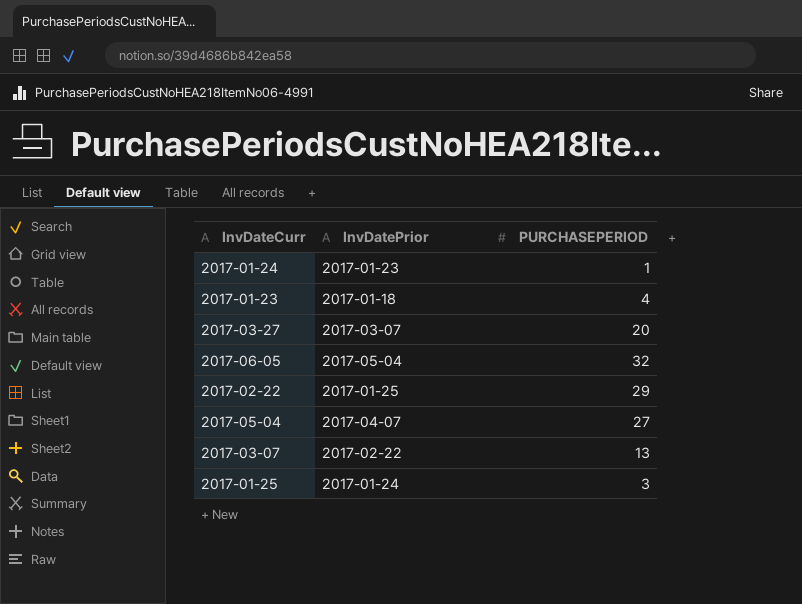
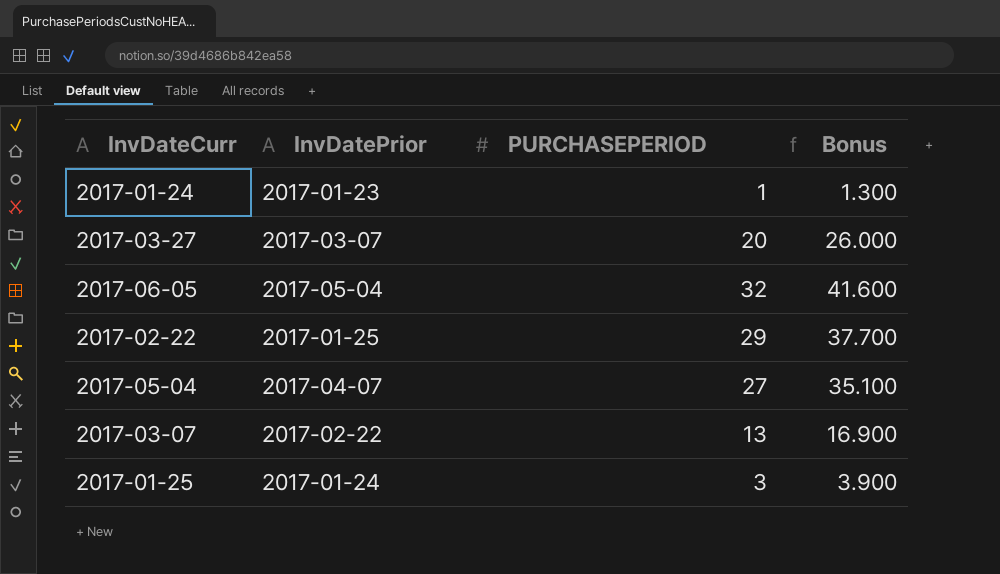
column Bonus | formula: none -> [PURCHASEPERIOD] * 1.3
row 2017-01-23: 2017-01-18 | 4 -> none

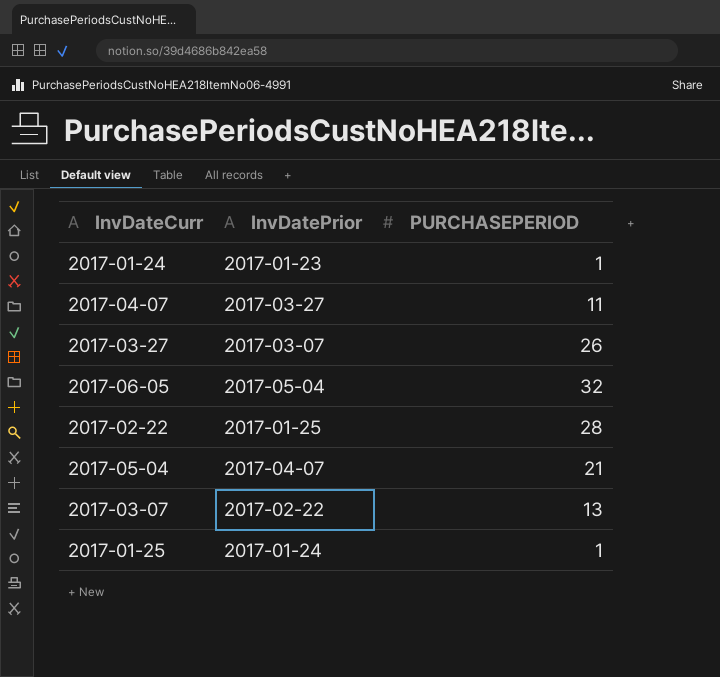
column Bonus | formula: [PURCHASEPERIOD] * 1.3 -> none
row 2017-04-07: none -> 2017-03-27 | 11
2017-03-27 | PURCHASEPERIOD: 20 -> 26
2017-02-22 | PURCHASEPERIOD: 29 -> 28
2017-05-04 | PURCHASEPERIOD: 27 -> 21
2017-01-25 | PURCHASEPERIOD: 3 -> 1

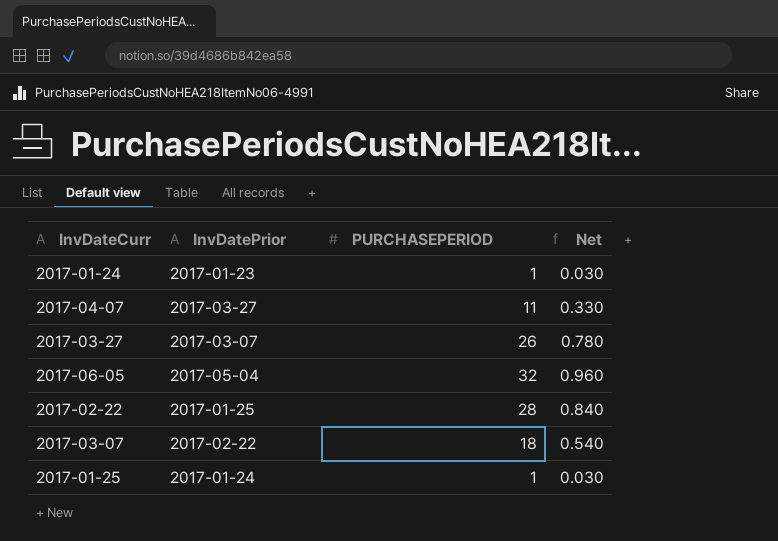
column Net | formula: none -> [PURCHASEPERIOD] * 0.03
row 2017-05-04: 2017-04-07 | 21 -> none
2017-03-07 | PURCHASEPERIOD: 13 -> 18

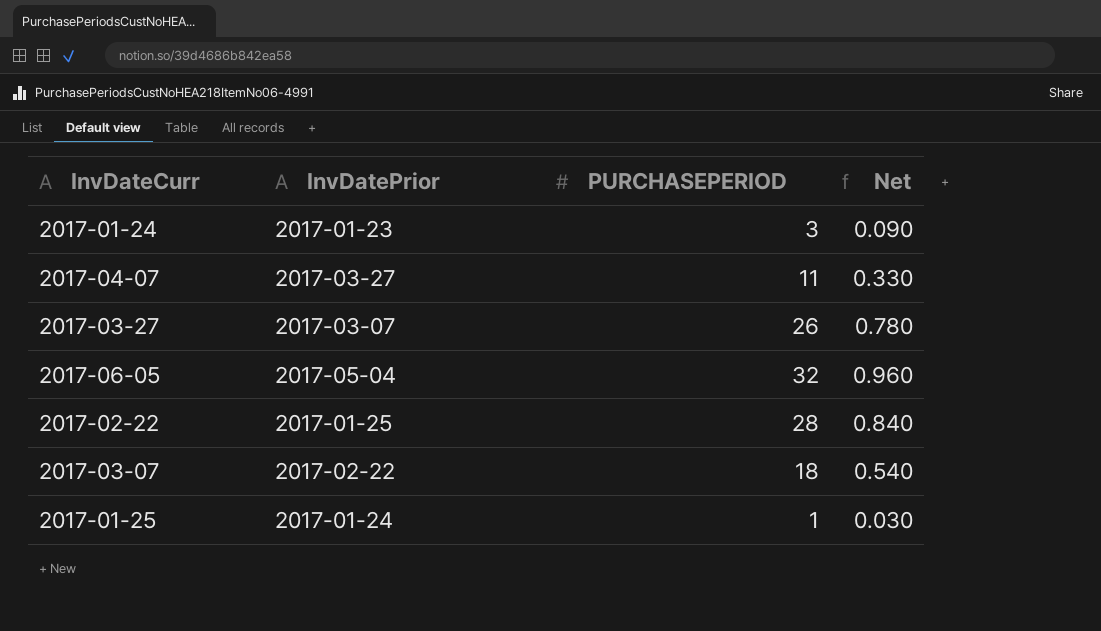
2017-01-24 | PURCHASEPERIOD: 1 -> 3
2017-01-24 | Net: 0.030 -> 0.090

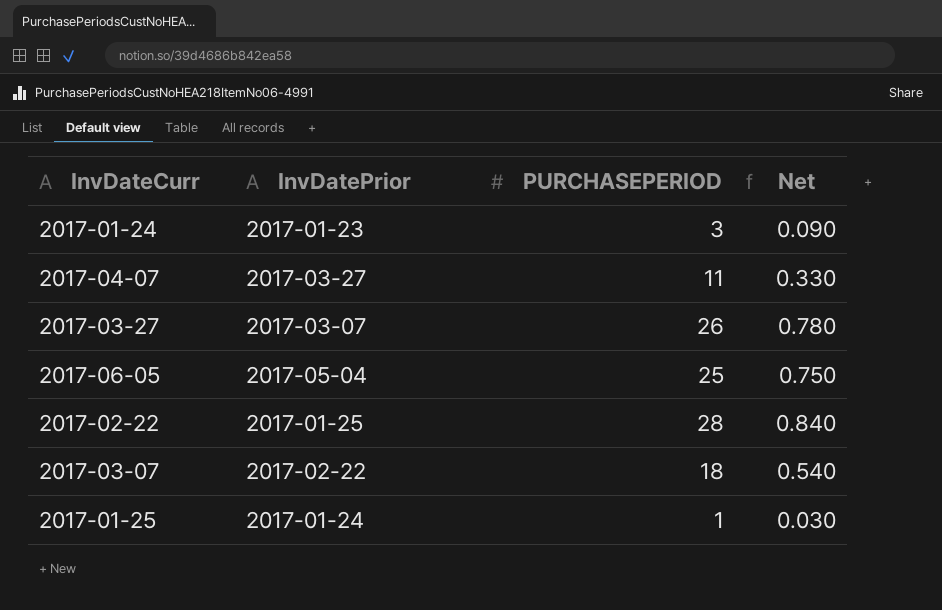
2017-06-05 | PURCHASEPERIOD: 32 -> 25
2017-06-05 | Net: 0.960 -> 0.750

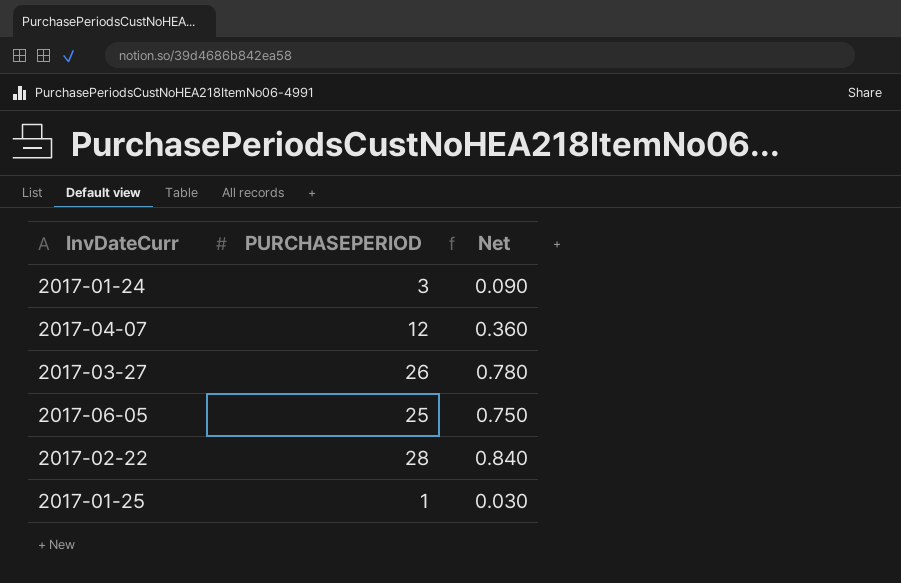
column InvDatePrior | position: 2 -> none
row 2017-03-07: 2017-02-22 | 18 | 0.540 -> none
2017-04-07 | PURCHASEPERIOD: 11 -> 12
2017-04-07 | Net: 0.330 -> 0.360

